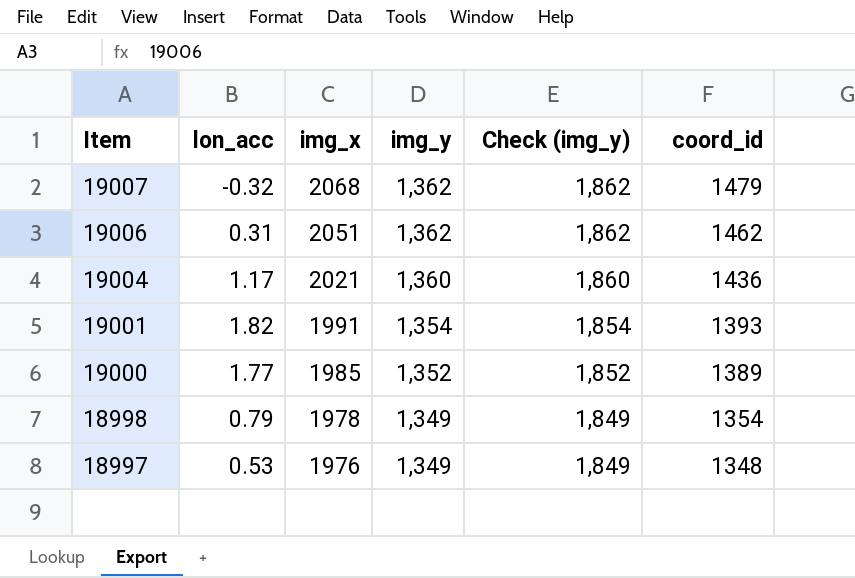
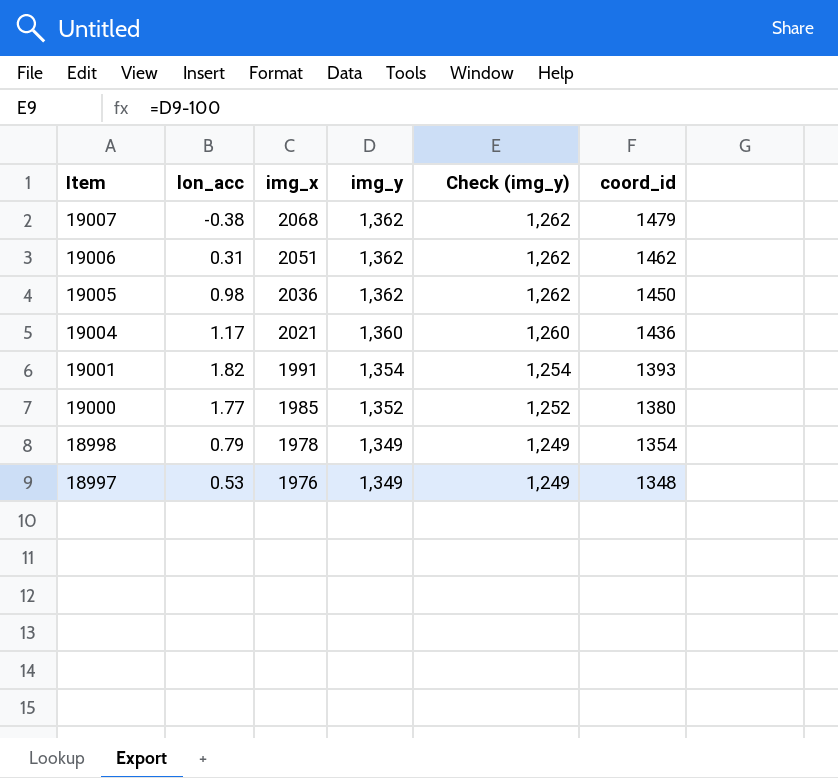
column Check (img_y) | formula: [img_y] + 500 -> [img_y] - 100
19007 | lon_acc: -0.32 -> -0.38
row 19005: none -> 0.98 | 2036 | 1,362 | 1,262 | 1450
19000 | coord_id: 1389 -> 1380

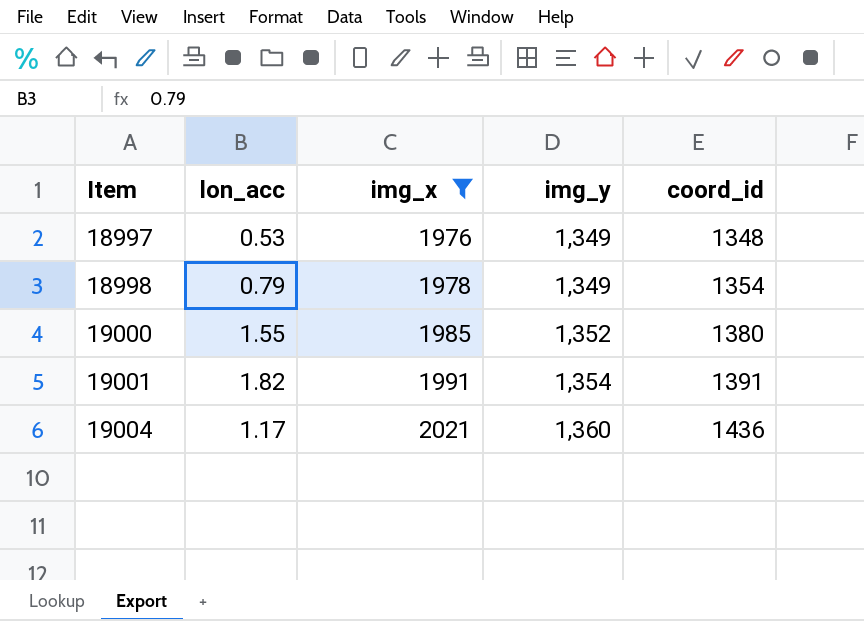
filter: none -> img_x <= 2021
row order: Item descending -> Item ascending
column Check (img_y) | formula: [img_y] - 100 -> none
19000 | lon_acc: 1.77 -> 1.55
19001 | coord_id: 1393 -> 1391

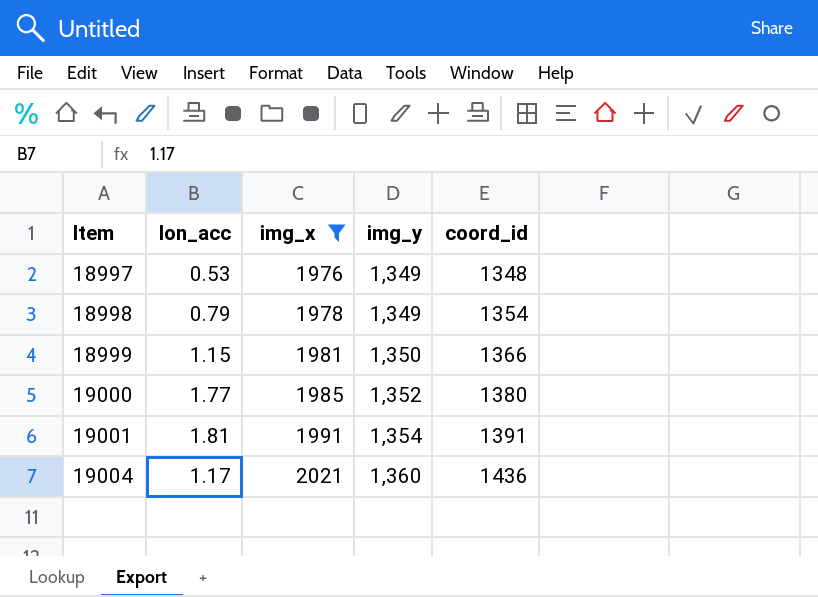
row 18999: none -> 1.15 | 1981 | 1,350 | 1366
19000 | lon_acc: 1.55 -> 1.77
19001 | lon_acc: 1.82 -> 1.81

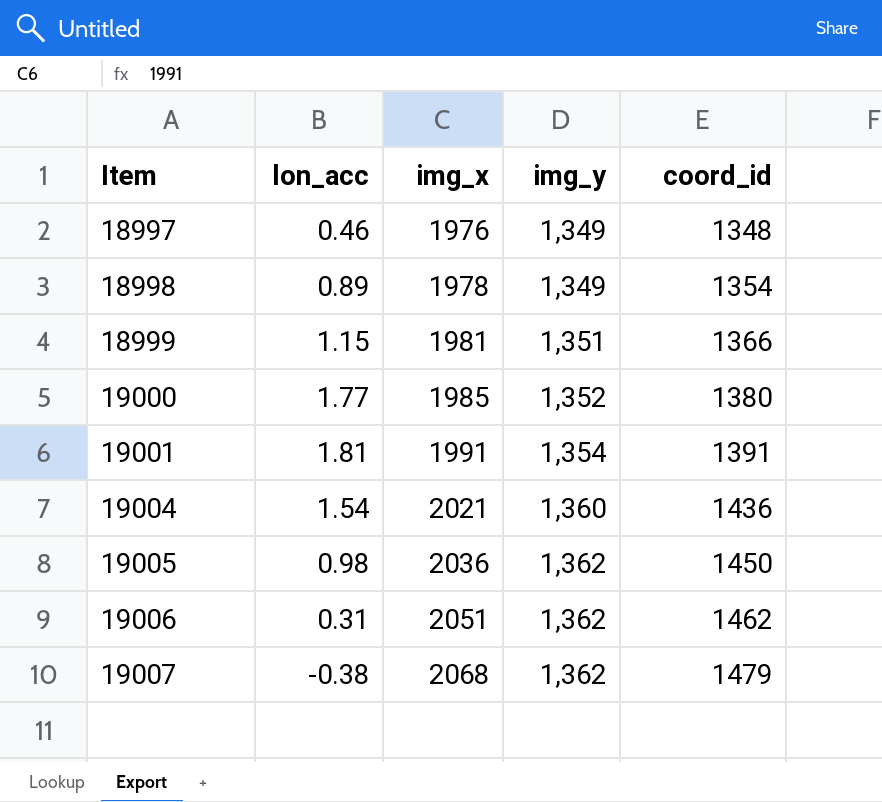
filter: img_x <= 2021 -> none
18997 | lon_acc: 0.53 -> 0.46
18998 | lon_acc: 0.79 -> 0.89
18999 | img_y: 1,350 -> 1,351
19004 | lon_acc: 1.17 -> 1.54

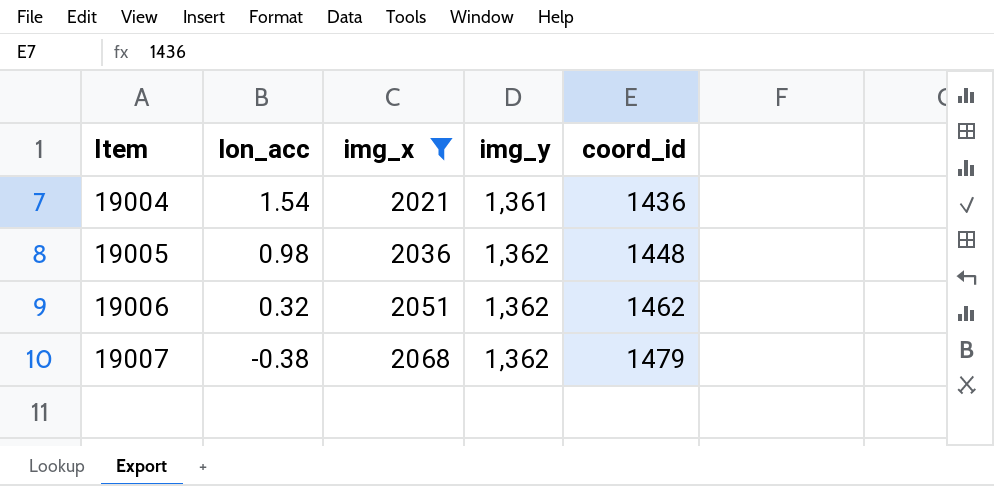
filter: none -> img_x >= 2021
19004 | img_y: 1,360 -> 1,361
19005 | coord_id: 1450 -> 1448
19006 | lon_acc: 0.31 -> 0.32

